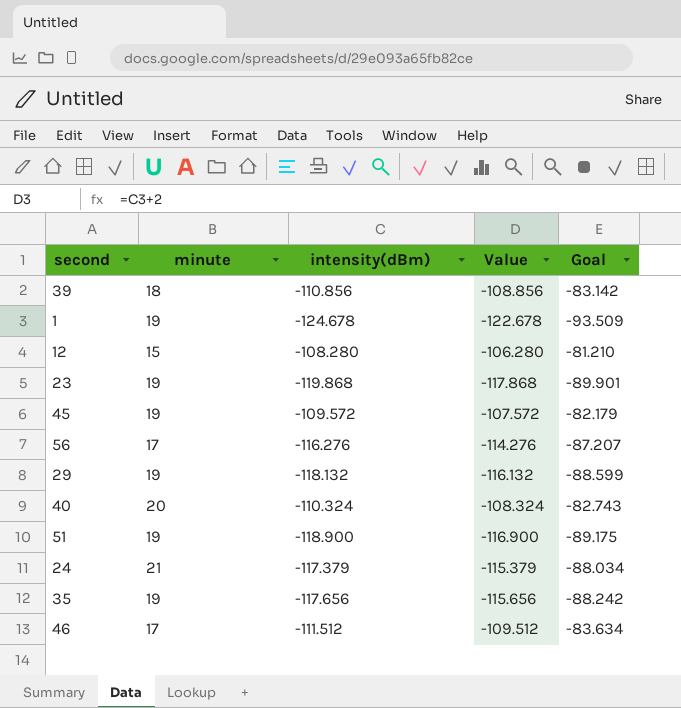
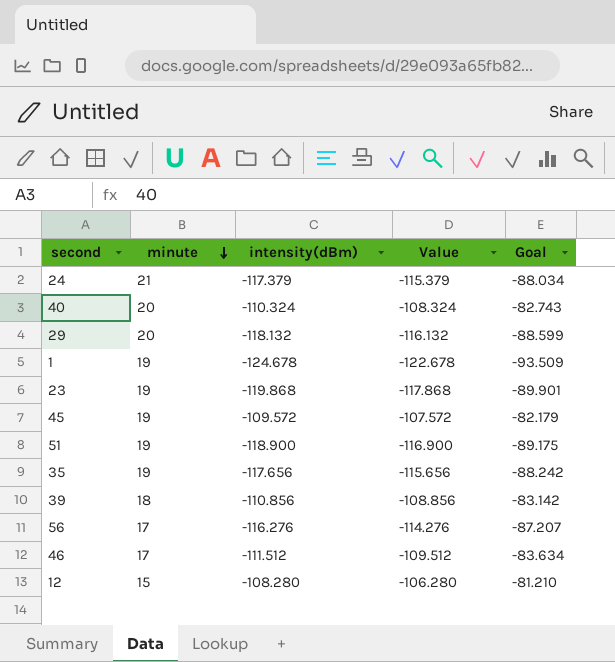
row order: none -> minute descending
29 | minute: 19 -> 20

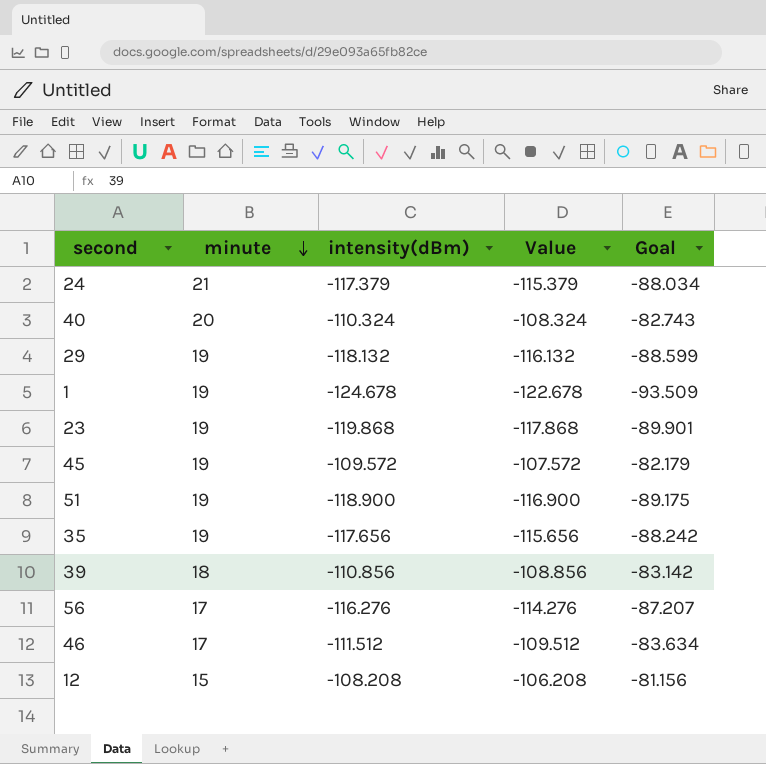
29 | minute: 20 -> 19
12 | intensity(dBm): -108.280 -> -108.208
12 | Value: -106.280 -> -106.208
12 | Goal: -81.210 -> -81.156

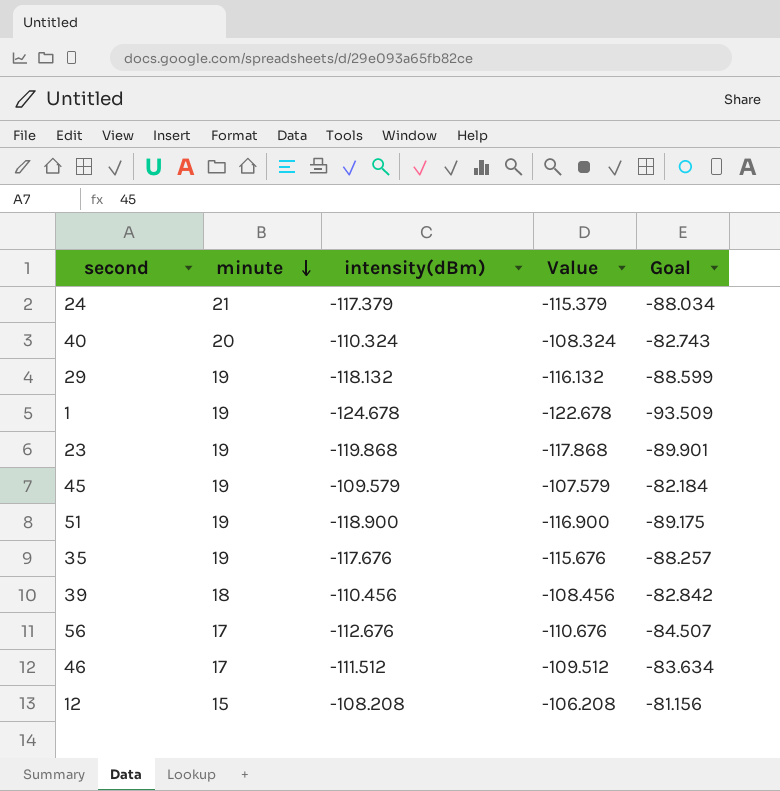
45 | intensity(dBm): -109.572 -> -109.579
45 | Value: -107.572 -> -107.579
45 | Goal: -82.179 -> -82.184
35 | intensity(dBm): -117.656 -> -117.676
35 | Value: -115.656 -> -115.676
35 | Goal: -88.242 -> -88.257
39 | intensity(dBm): -110.856 -> -110.456
39 | Value: -108.856 -> -108.456
39 | Goal: -83.142 -> -82.842
56 | intensity(dBm): -116.276 -> -112.676
56 | Value: -114.276 -> -110.676
56 | Goal: -87.207 -> -84.507

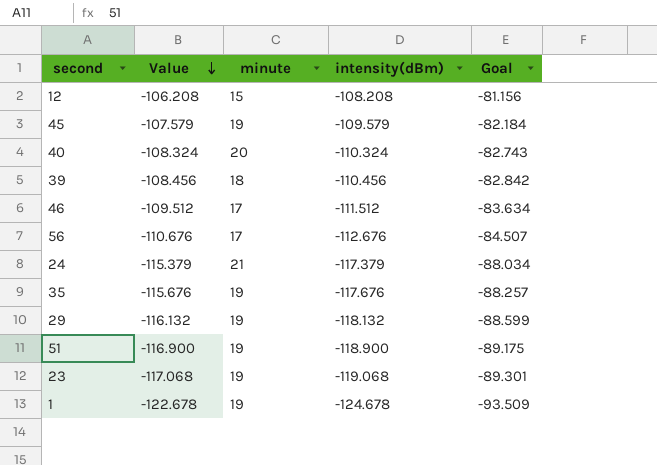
row order: minute descending -> Value descending
column Value | position: 4 -> 2
23 | Value: -117.868 -> -117.068
23 | intensity(dBm): -119.868 -> -119.068
23 | Goal: -89.901 -> -89.301

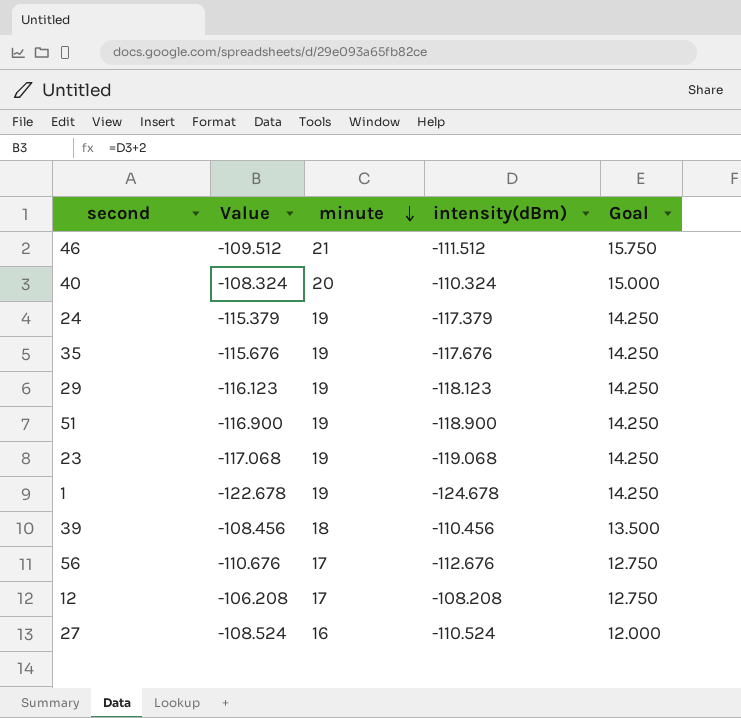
row order: Value descending -> minute descending
column Goal | formula: [intensity(dBm)] * 0.75 -> [minute] * 0.75
row 45: -107.579 | 19 | -109.579 | -82.184 -> none
46 | minute: 17 -> 21
24 | minute: 21 -> 19
29 | Value: -116.132 -> -116.123
29 | intensity(dBm): -118.132 -> -118.123
12 | minute: 15 -> 17
row 27: none -> -108.524 | 16 | -110.524 | 12.000

